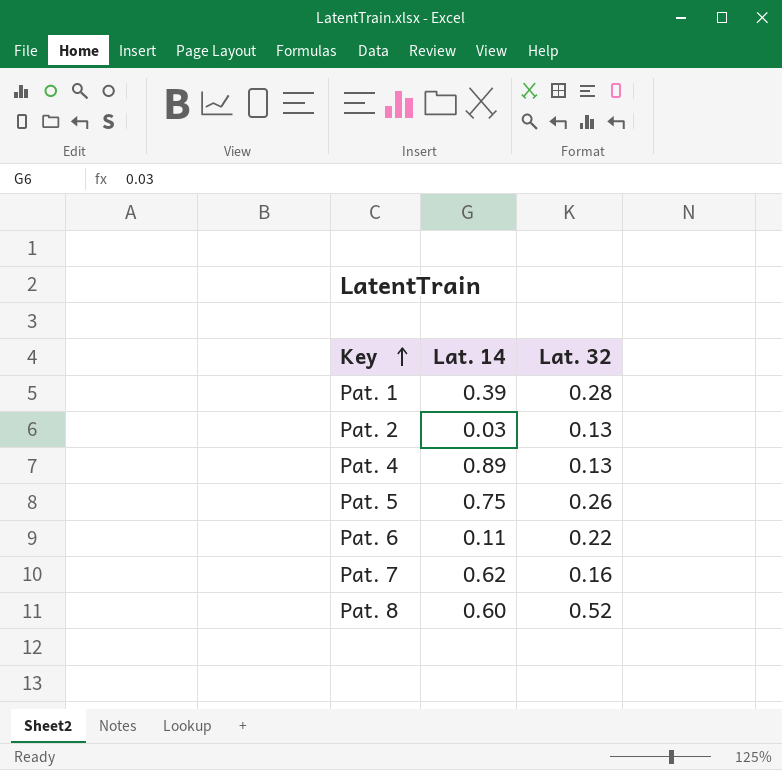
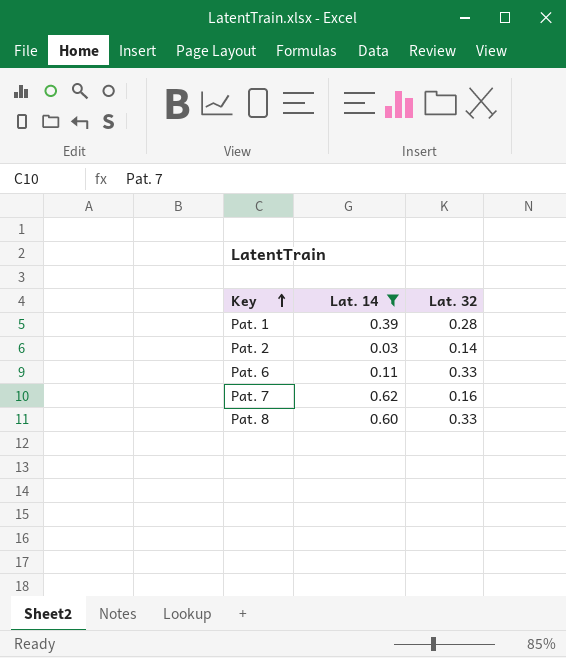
filter: none -> Lat. 14 <= 0.62
Pat. 2 | Lat. 32: 0.13 -> 0.14
Pat. 6 | Lat. 32: 0.22 -> 0.33
Pat. 8 | Lat. 32: 0.52 -> 0.33

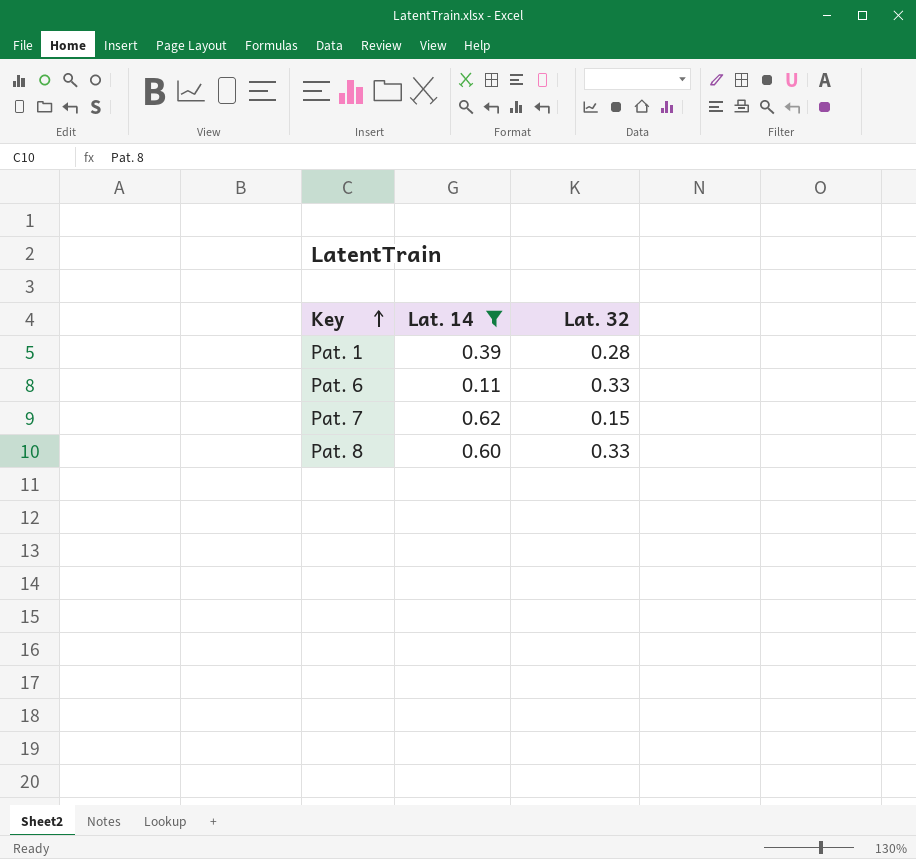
row Pat. 2: 0.03 | 0.14 -> none
Pat. 7 | Lat. 32: 0.16 -> 0.15

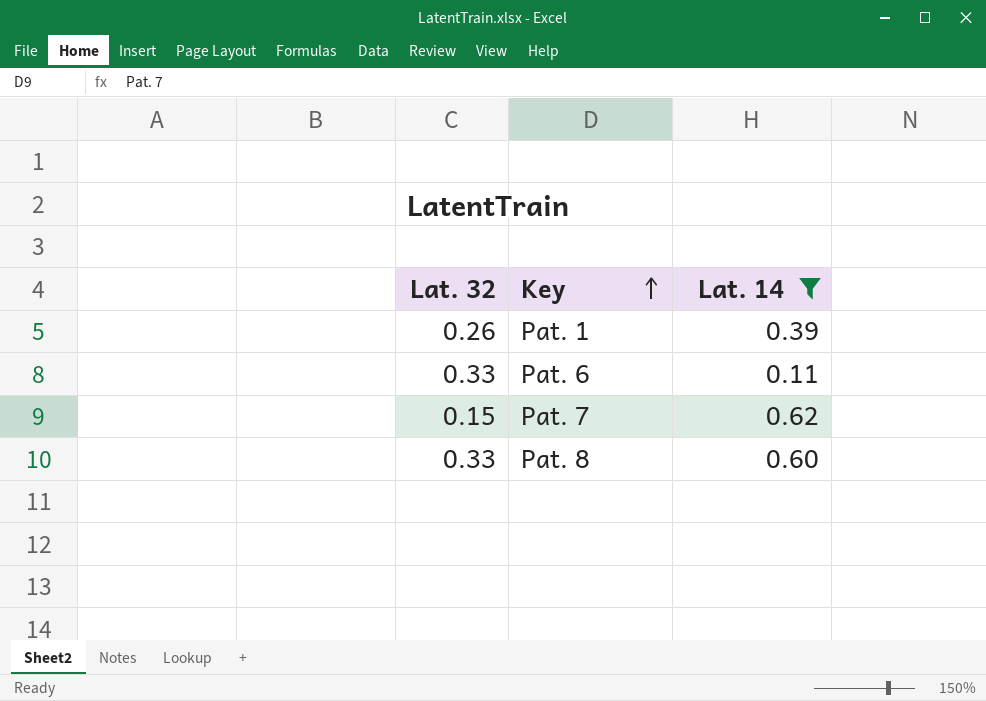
column Lat. 32 | position: 3 -> 1
Pat. 1 | Lat. 32: 0.28 -> 0.26

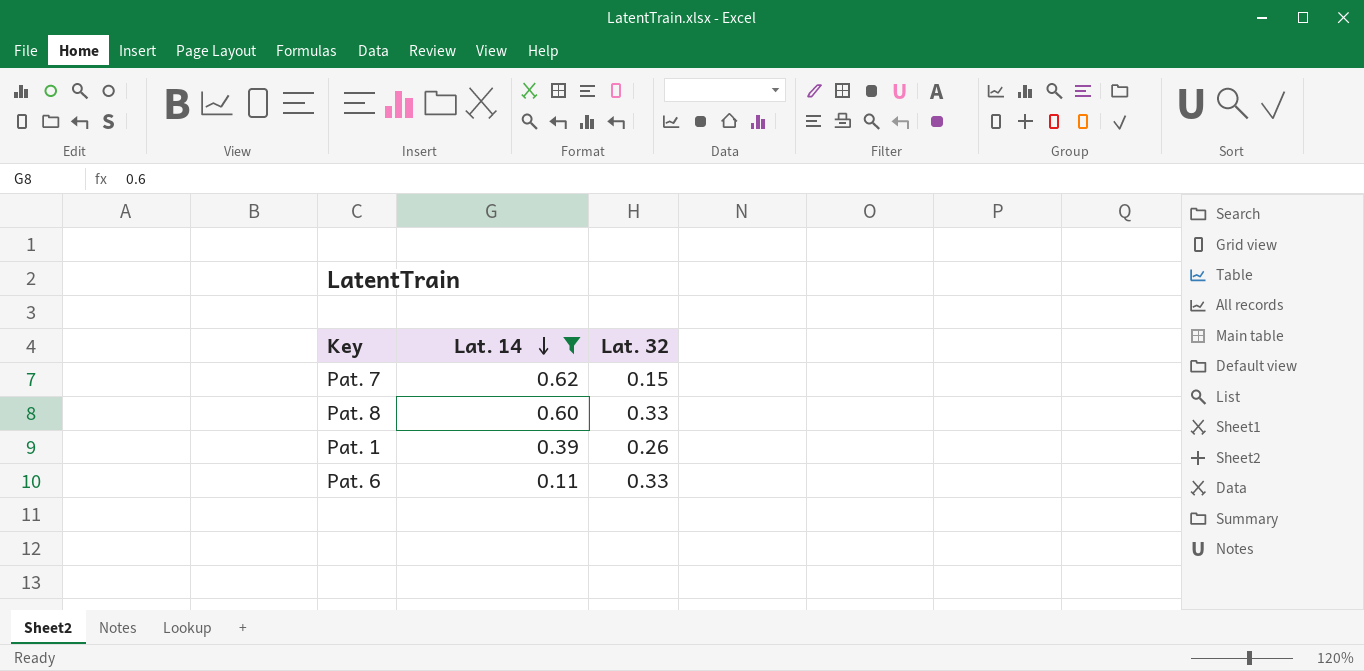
row order: Key ascending -> Lat. 14 descending
column Lat. 32 | position: 1 -> 3

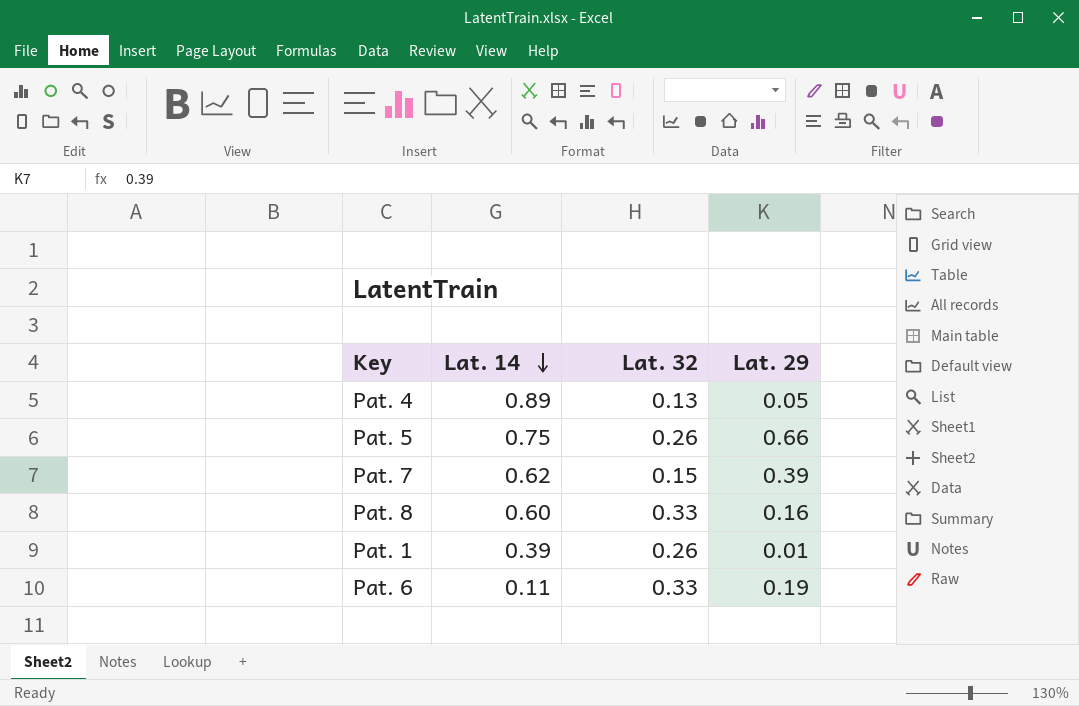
filter: Lat. 14 <= 0.62 -> none
column Lat. 29 | position: none -> 4

